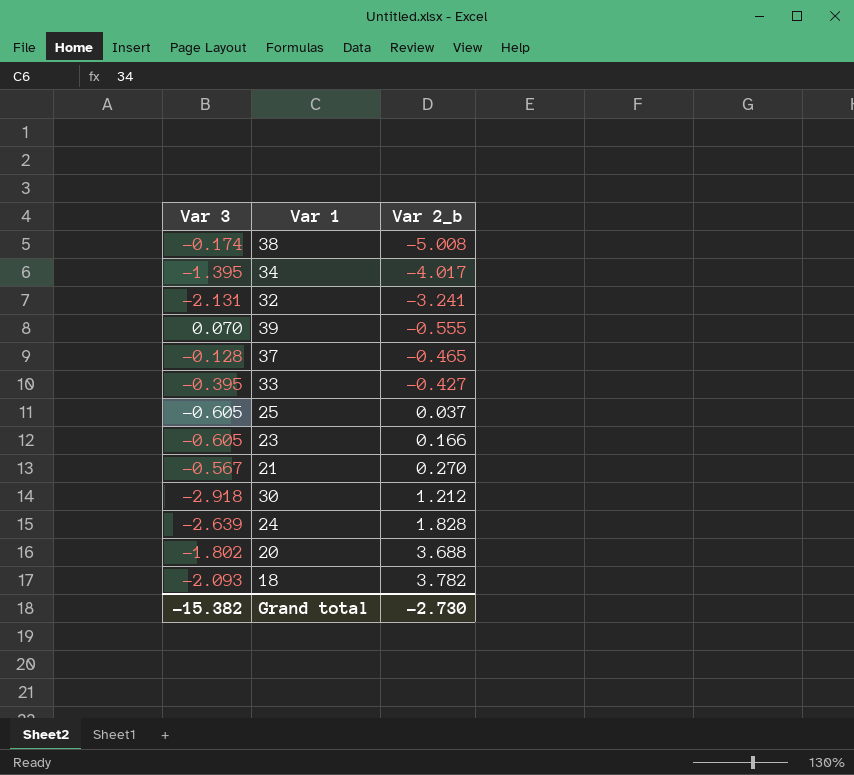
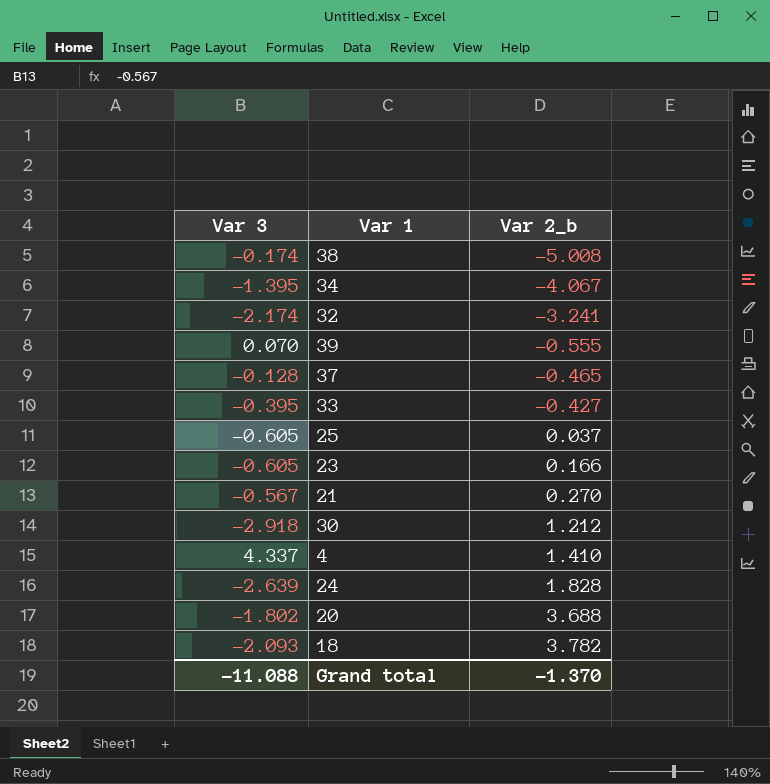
34 | Var 2_b: -4.017 -> -4.067
32 | Var 3: -2.131 -> -2.174
row 4: none -> 4.337 | 1.410
Grand total | Var 3: -15.382 -> -11.088
Grand total | Var 2_b: -2.730 -> -1.370

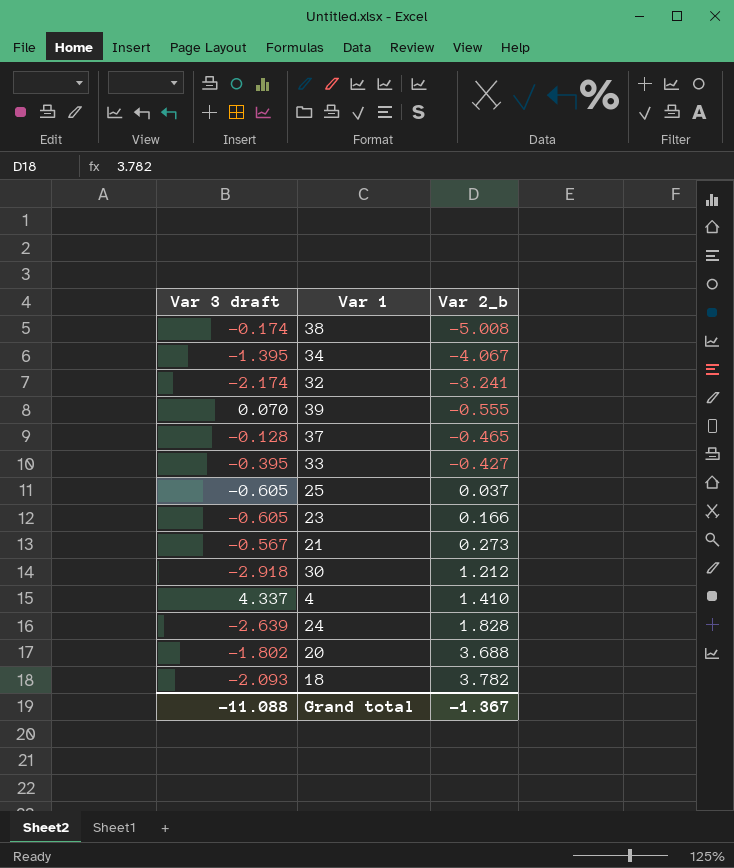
column name: Var 3 -> Var 3 draft
21 | Var 2_b: 0.270 -> 0.273
Grand total | Var 2_b: -1.370 -> -1.367

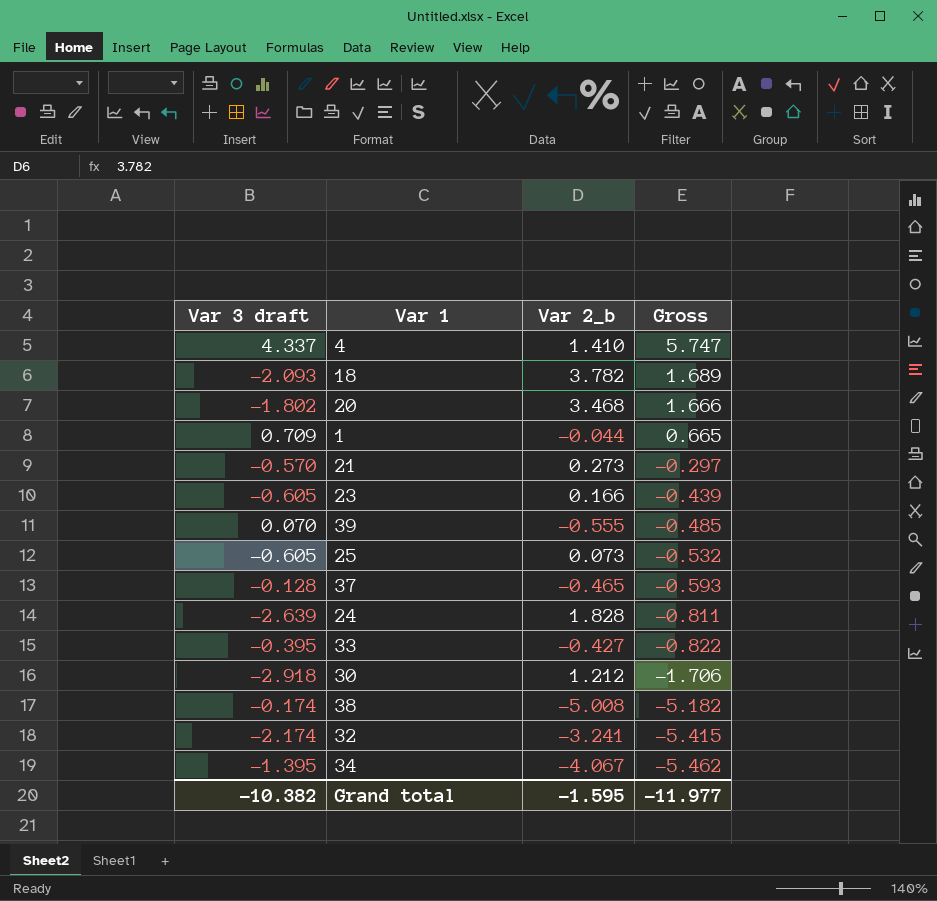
row order: Var 2_b ascending -> Gross descending
column Gross | formula: none -> [Var 3 draft] + [Var 2_b]
20 | Var 2_b: 3.688 -> 3.468
row 1: none -> 0.709 | -0.044 | 0.665
21 | Var 3 draft: -0.567 -> -0.570
25 | Var 2_b: 0.037 -> 0.073
Grand total | Var 3 draft: -11.088 -> -10.382
Grand total | Var 2_b: -1.367 -> -1.595

